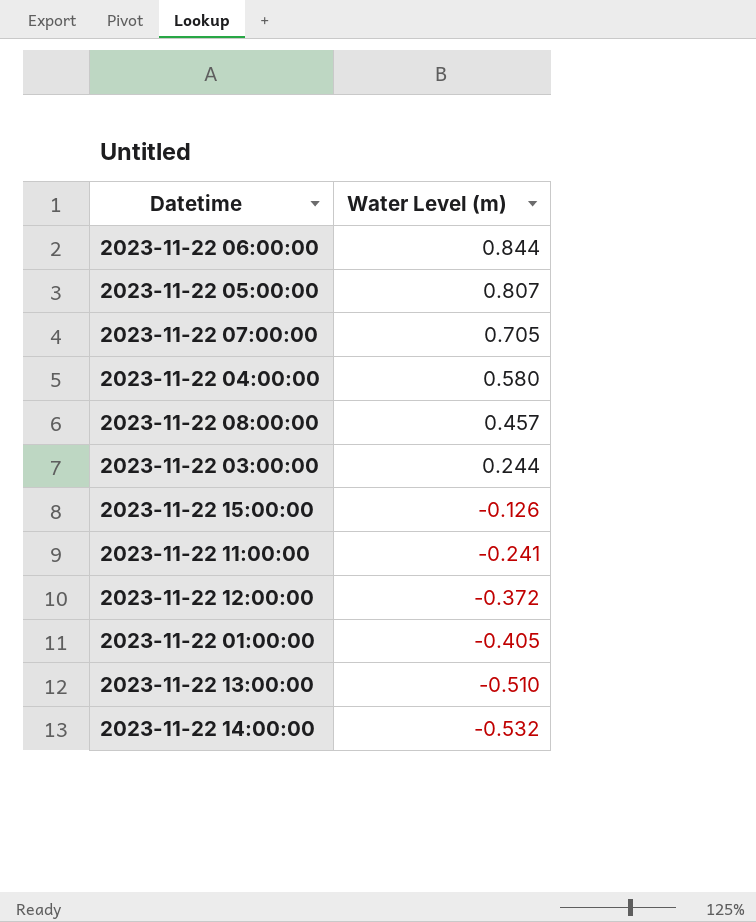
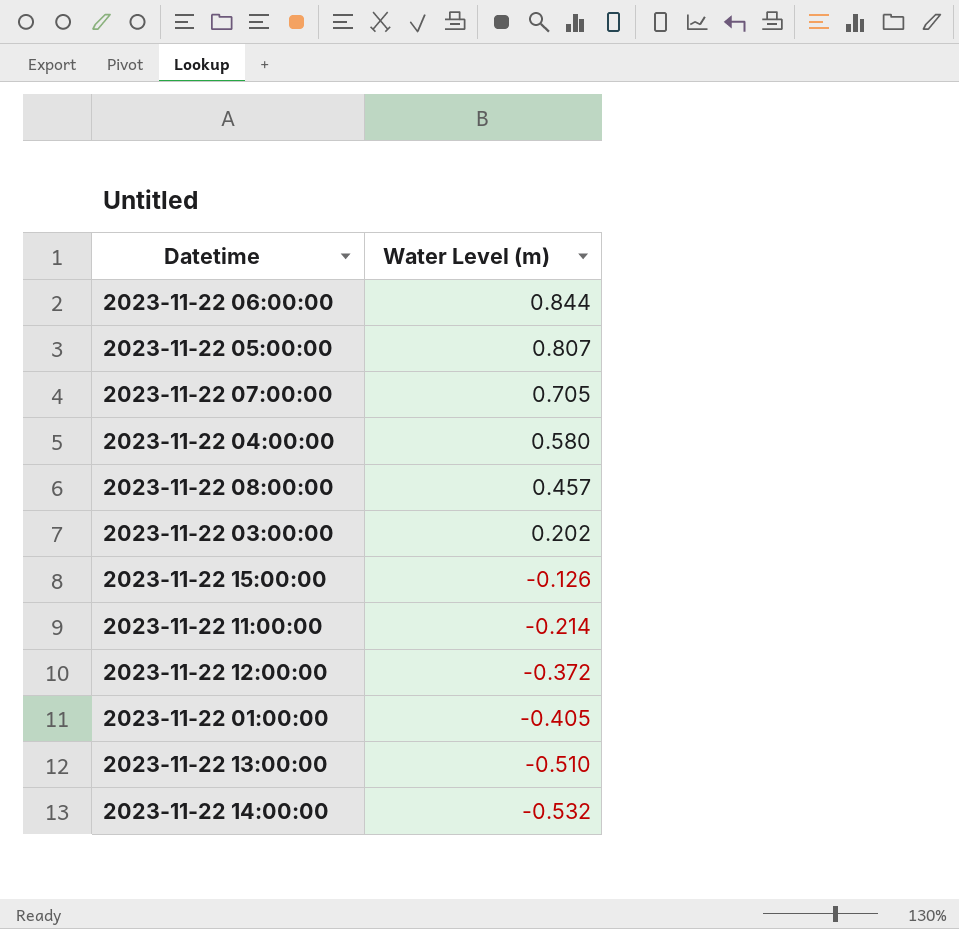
2023-11-22 03:00:00 | Water Level (m): 0.244 -> 0.202
2023-11-22 11:00:00 | Water Level (m): -0.241 -> -0.214

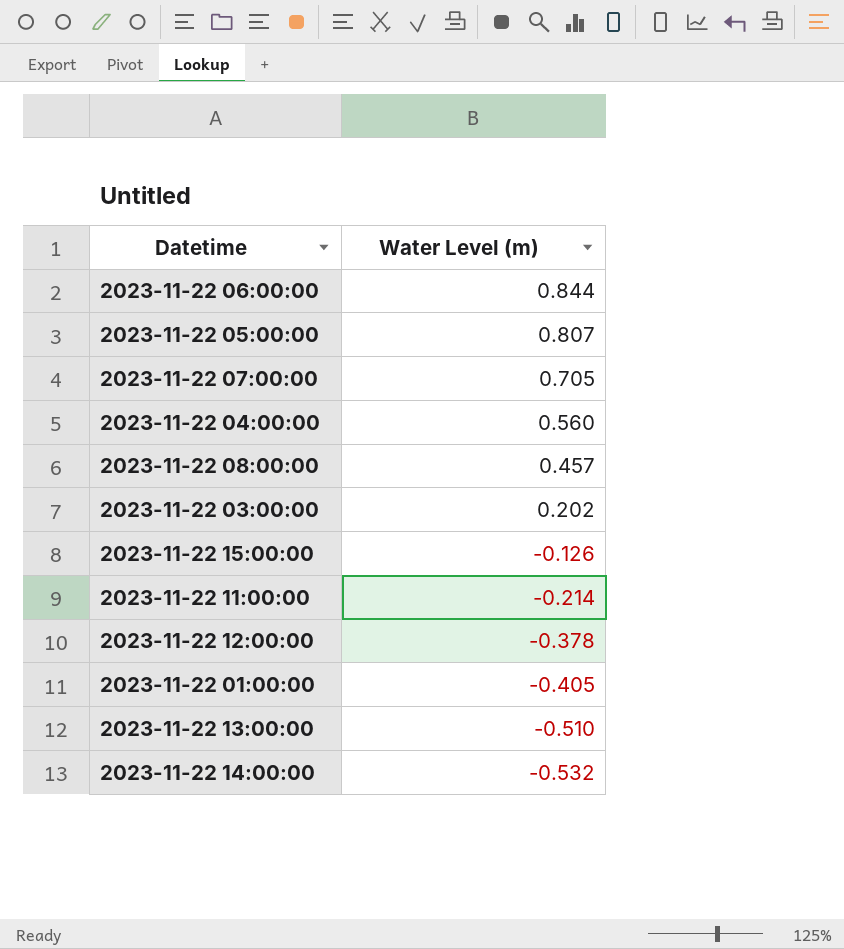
2023-11-22 04:00:00 | Water Level (m): 0.580 -> 0.560
2023-11-22 12:00:00 | Water Level (m): -0.372 -> -0.378

